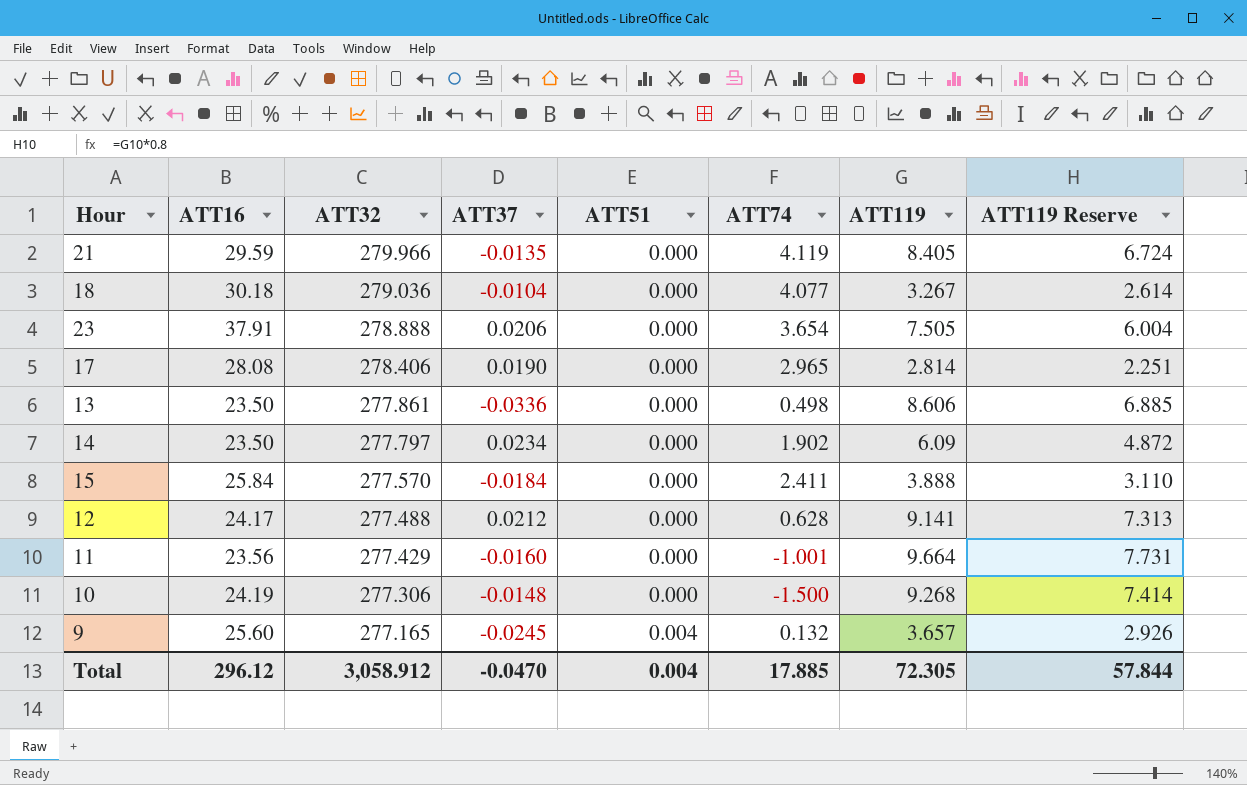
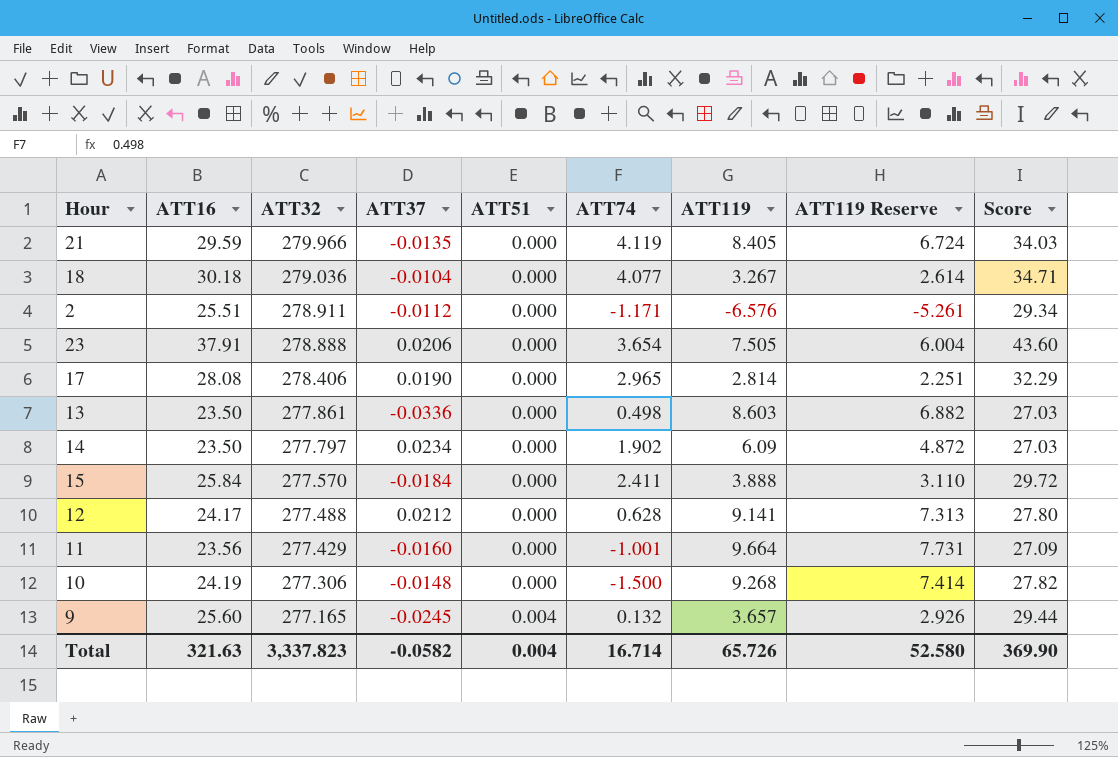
column Score | formula: none -> [ATT16] * 1.15
row 2: none -> 25.51 | 278.911 | -0.0112 | 0.000 | -1.171 | -6.576 | -5.261 | 29.34
13 | ATT119: 8.606 -> 8.603
13 | ATT119 Reserve: 6.885 -> 6.882
Total | ATT16: 296.12 -> 321.63
Total | ATT32: 3,058.912 -> 3,337.823
Total | ATT37: -0.0470 -> -0.0582
Total | ATT74: 17.885 -> 16.714
Total | ATT119: 72.305 -> 65.726
Total | ATT119 Reserve: 57.844 -> 52.580

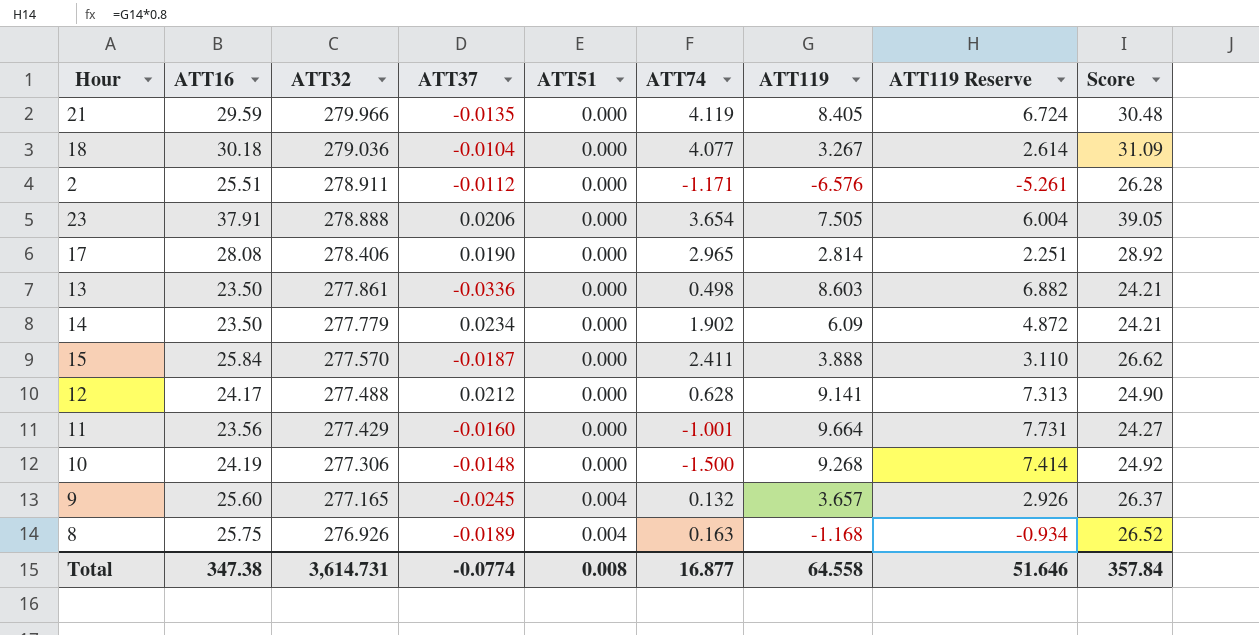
column Score | formula: [ATT16] * 1.15 -> [ATT16] * 1.03
14 | ATT32: 277.797 -> 277.779
15 | ATT37: -0.0184 -> -0.0187
row 8: none -> 25.75 | 276.926 | -0.0189 | 0.004 | 0.163 | -1.168 | -0.934 | 26.52
Total | ATT16: 321.63 -> 347.38
Total | ATT32: 3,337.823 -> 3,614.731
Total | ATT37: -0.0582 -> -0.0774
Total | ATT51: 0.004 -> 0.008
Total | ATT74: 16.714 -> 16.877
Total | ATT119: 65.726 -> 64.558
Total | ATT119 Reserve: 52.580 -> 51.646
Total | Score: 369.90 -> 357.84

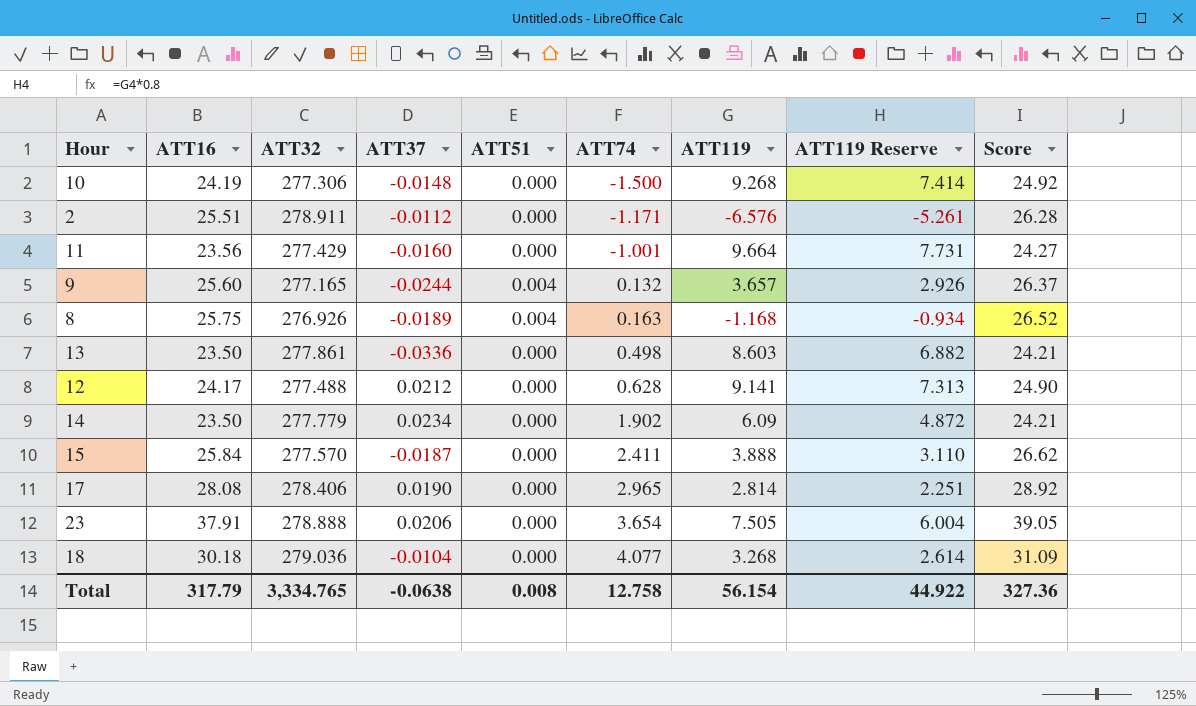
row order: ATT32 descending -> ATT74 ascending
row 21: 29.59 | 279.966 | -0.0135 | 0.000 | 4.119 | 8.405 | 6.724 | 30.48 -> none
9 | ATT37: -0.0245 -> -0.0244
18 | ATT119: 3.267 -> 3.268
Total | ATT16: 347.38 -> 317.79
Total | ATT32: 3,614.731 -> 3,334.765
Total | ATT37: -0.0774 -> -0.0638
Total | ATT74: 16.877 -> 12.758
Total | ATT119: 64.558 -> 56.154
Total | ATT119 Reserve: 51.646 -> 44.922
Total | Score: 357.84 -> 327.36

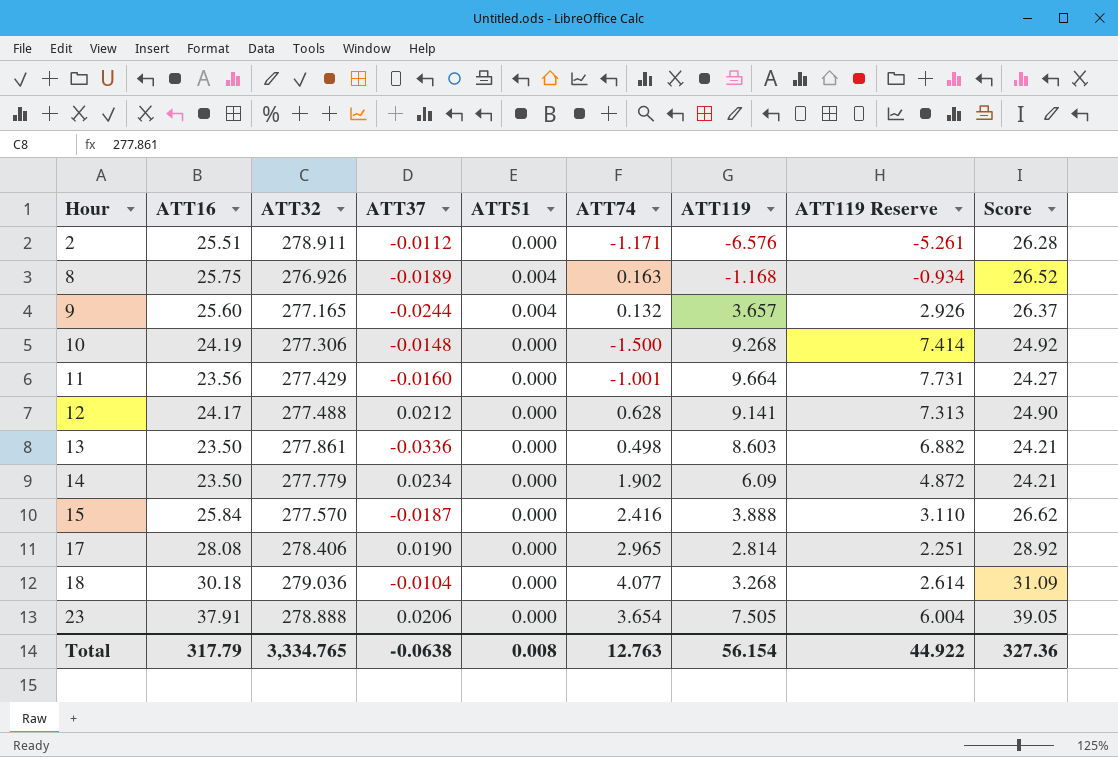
row order: ATT74 ascending -> Hour ascending
15 | ATT74: 2.411 -> 2.416
Total | ATT74: 12.758 -> 12.763

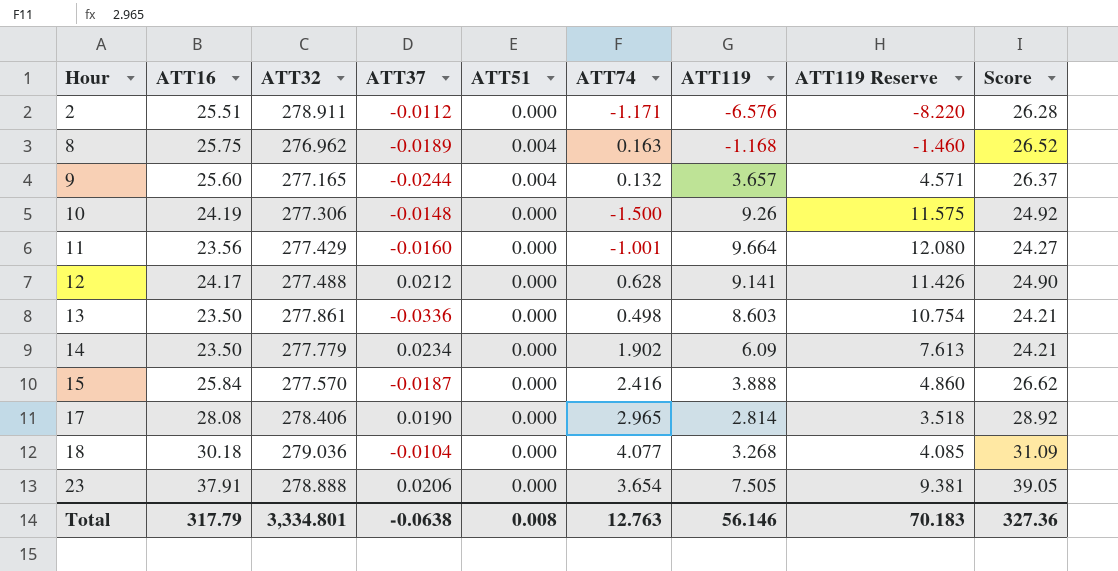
column ATT119 Reserve | formula: [ATT119] * 0.8 -> [ATT119] * 1.25
8 | ATT32: 276.926 -> 276.962
10 | ATT119: 9.268 -> 9.26
Total | ATT32: 3,334.765 -> 3,334.801
Total | ATT119: 56.154 -> 56.146
Total | ATT119 Reserve: 44.922 -> 70.183

